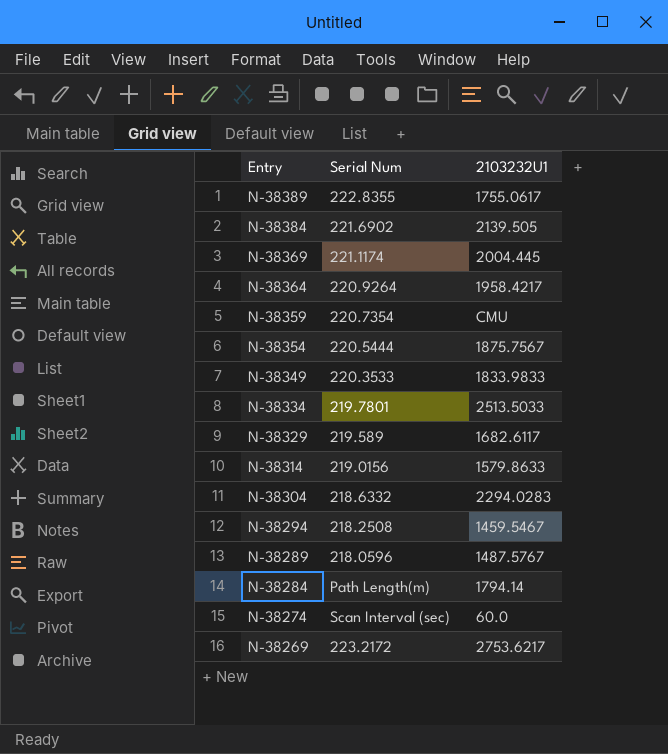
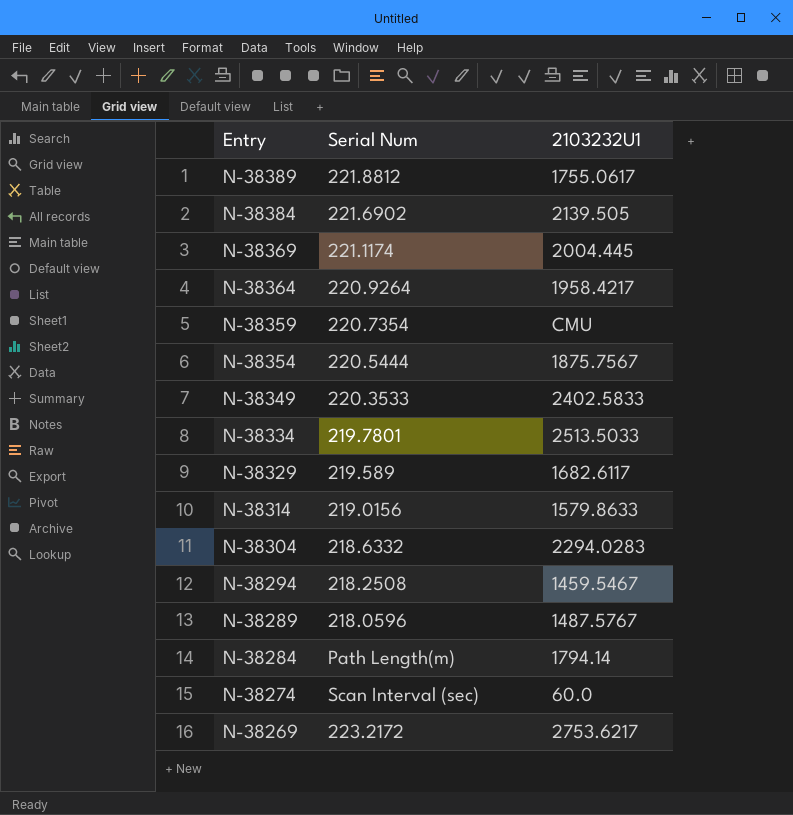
N-38389 | Serial Num: 222.8355 -> 221.8812
N-38349 | 2103232U1: 1833.9833 -> 2402.5833

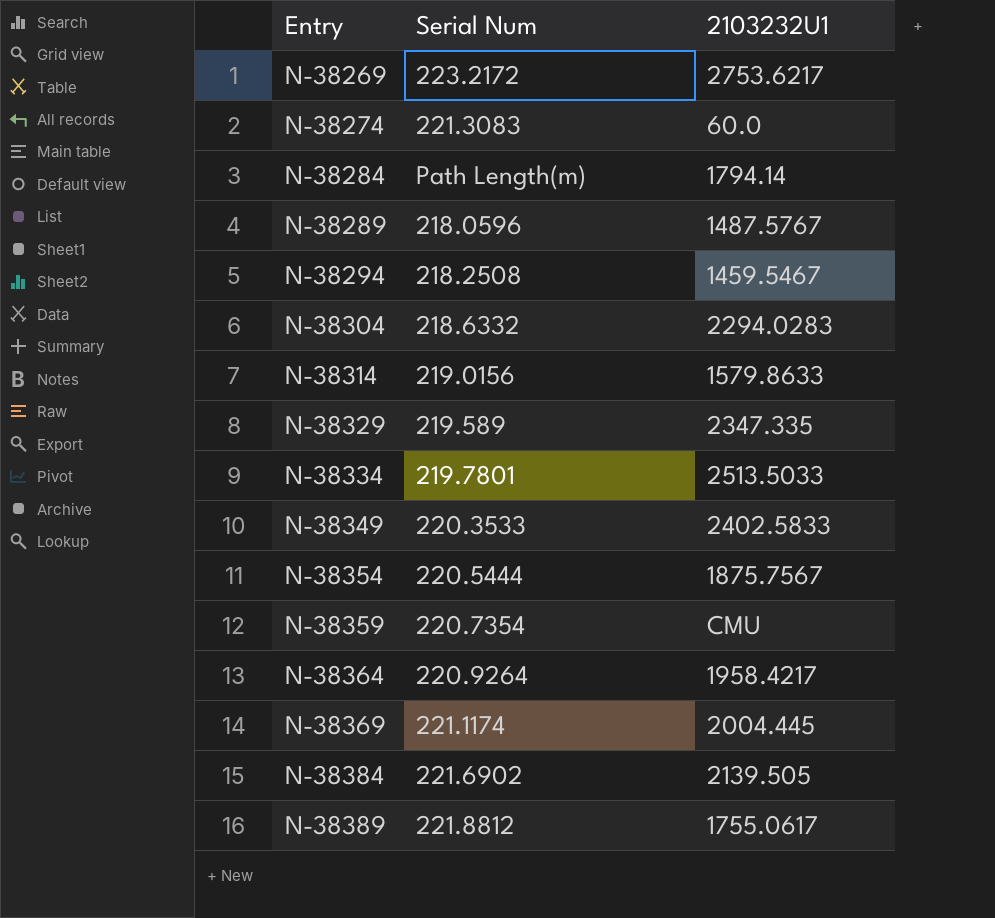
row order: Entry descending -> Entry ascending
N-38274 | Serial Num: Scan Interval (sec) -> 221.3083
N-38329 | 2103232U1: 1682.6117 -> 2347.335

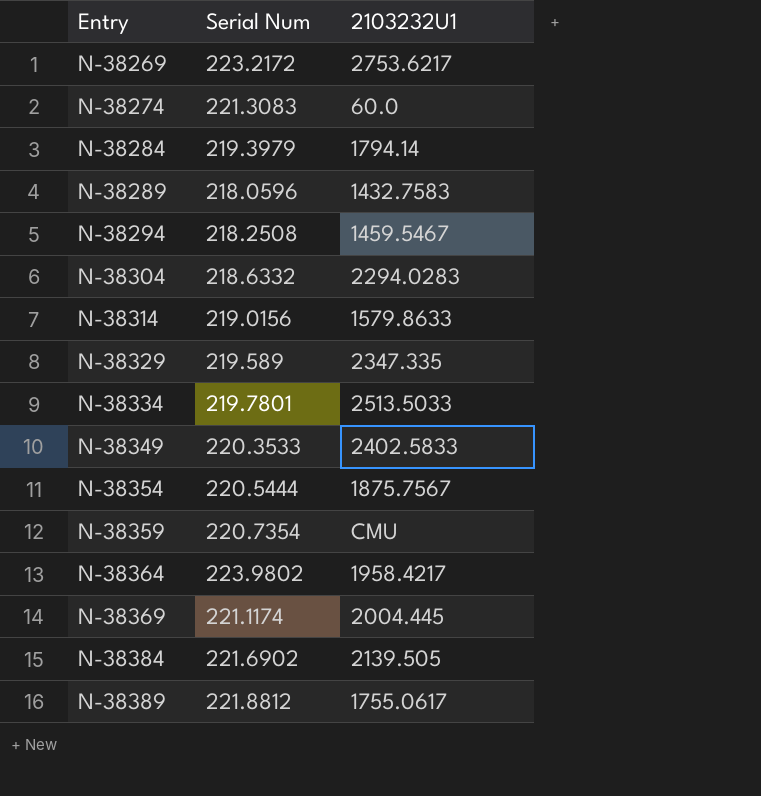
N-38284 | Serial Num: Path Length(m) -> 219.3979
N-38289 | 2103232U1: 1487.5767 -> 1432.7583
N-38364 | Serial Num: 220.9264 -> 223.9802

